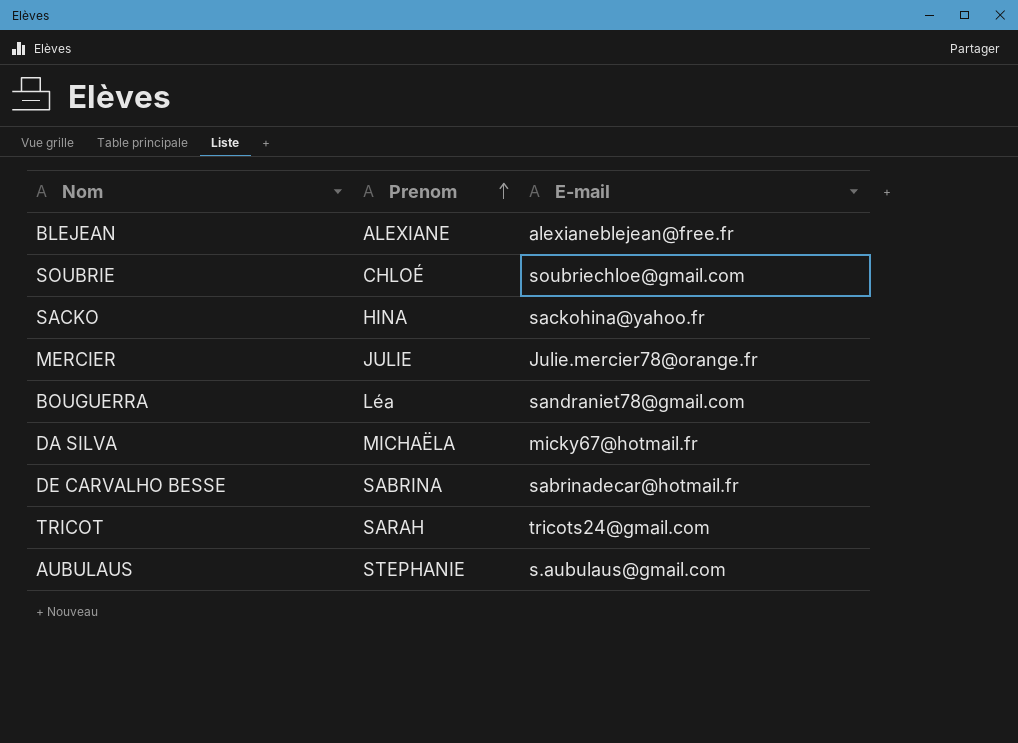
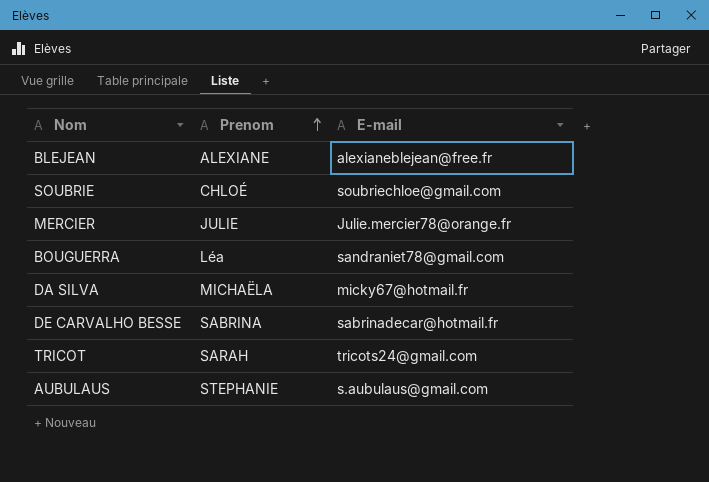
row SACKO: HINA | sackohina@yahoo.fr -> none

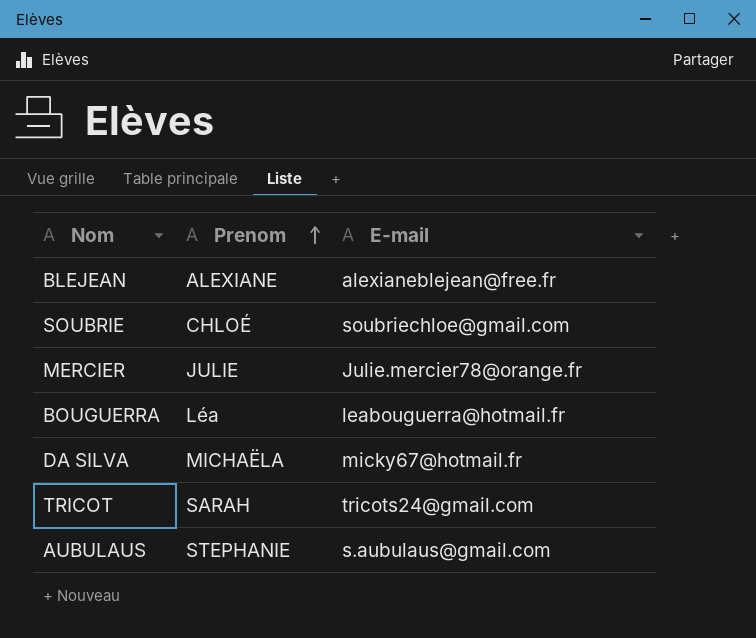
row DE CARVALHO BESSE: SABRINA | sabrinadecar@hotmail.fr -> none
BOUGUERRA | E-mail: sandraniet78@gmail.com -> leabouguerra@hotmail.fr

